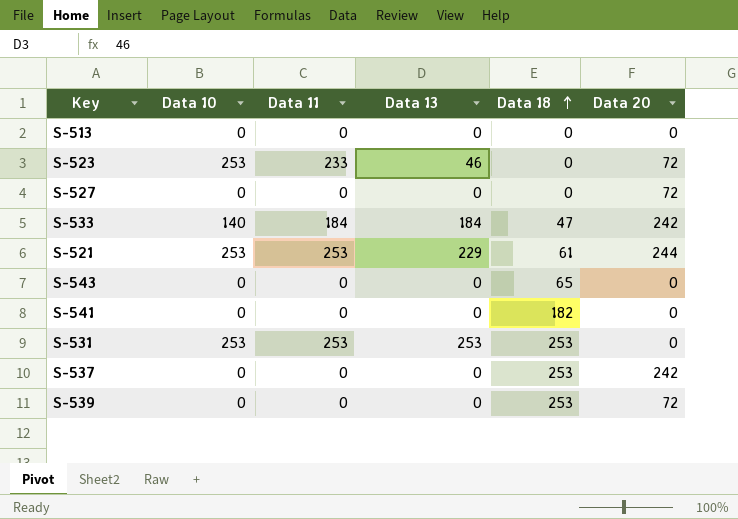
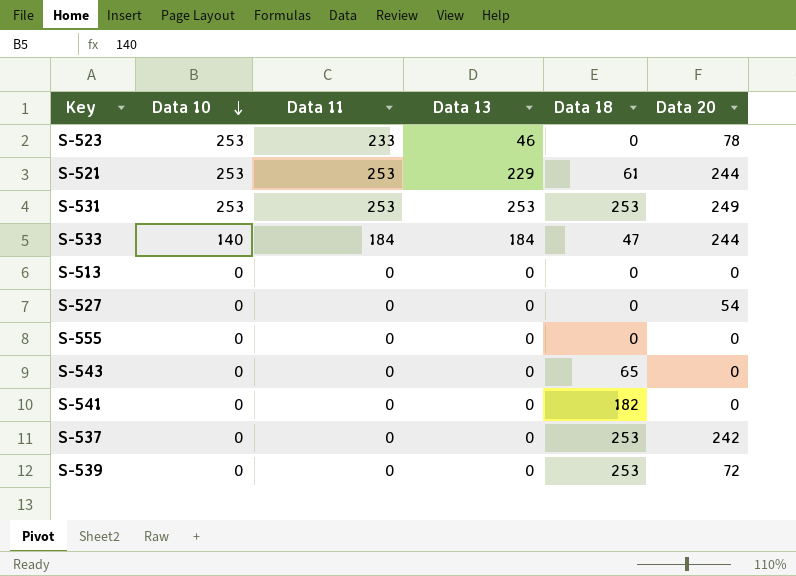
row order: Data 18 ascending -> Data 10 descending
S-523 | Data 20: 72 -> 78
S-531 | Data 20: 0 -> 249
S-533 | Data 20: 242 -> 244
S-527 | Data 20: 72 -> 54
row S-555: none -> 0 | 0 | 0 | 0 | 0

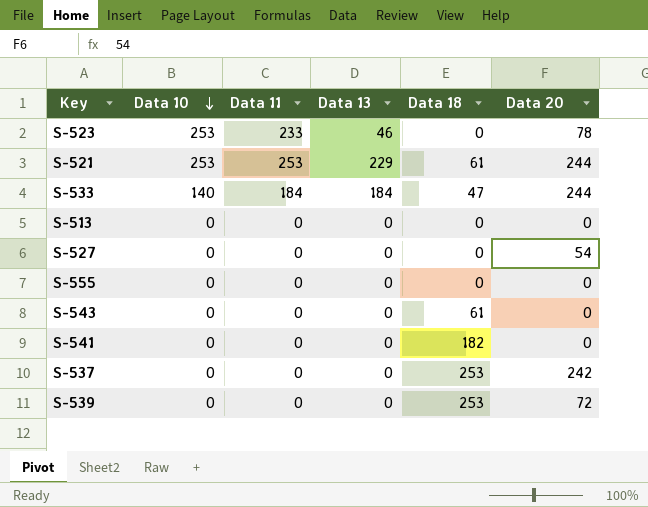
row S-531: 253 | 253 | 253 | 253 | 249 -> none
S-543 | Data 18: 65 -> 61

